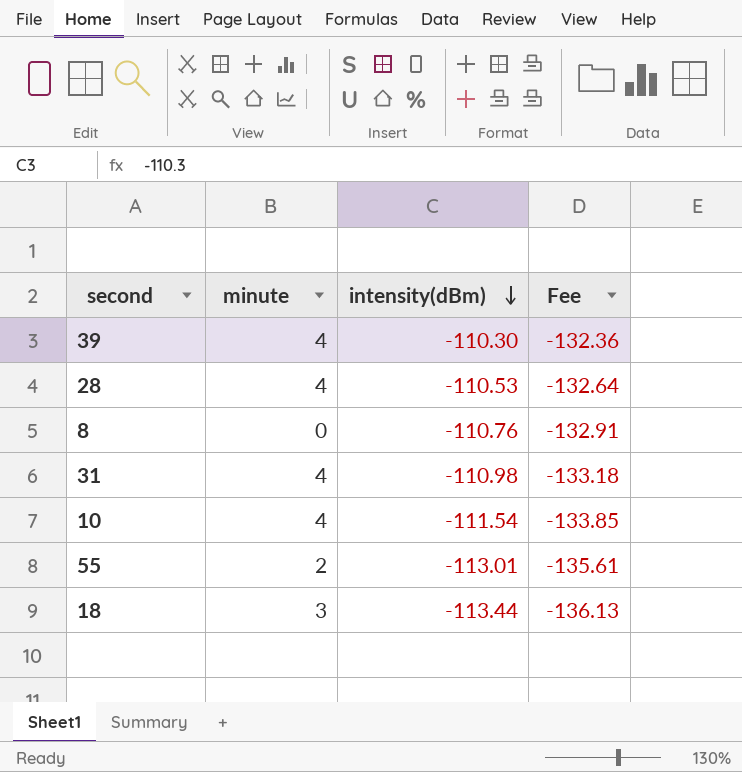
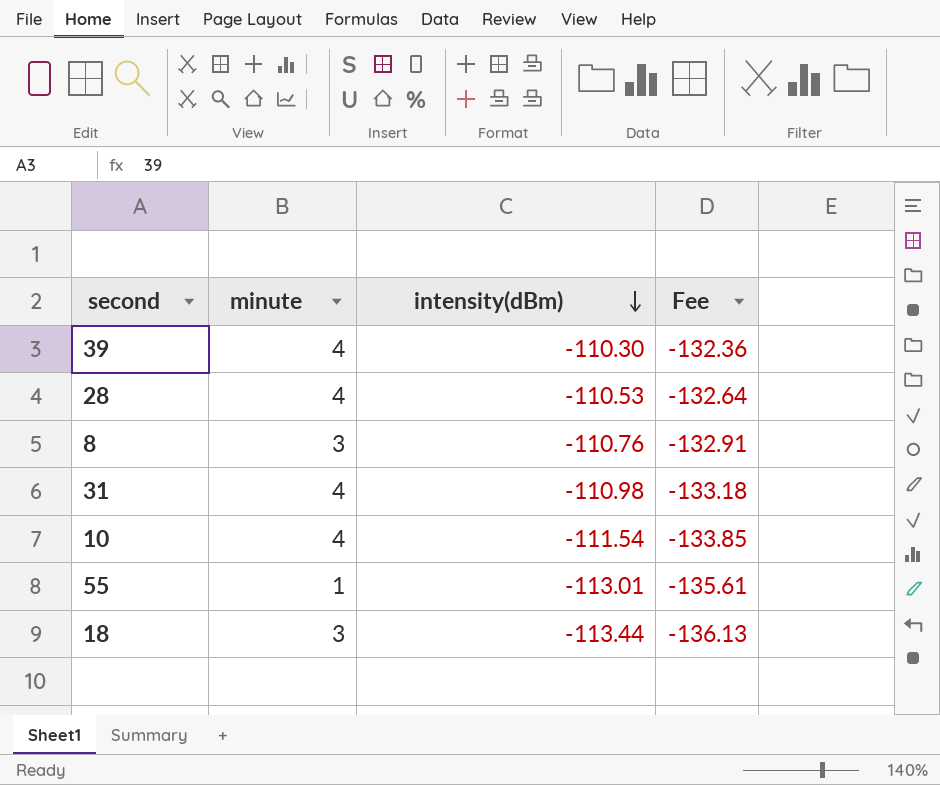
8 | minute: 0 -> 3
55 | minute: 2 -> 1

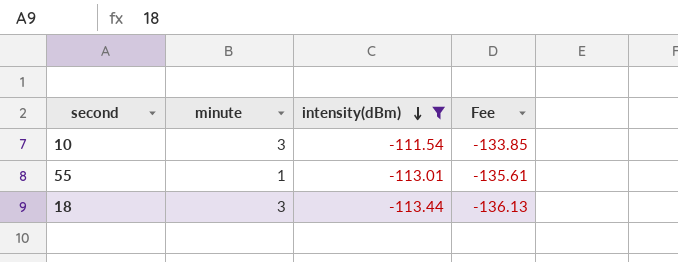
filter: none -> intensity(dBm) <= -111.54
10 | minute: 4 -> 3

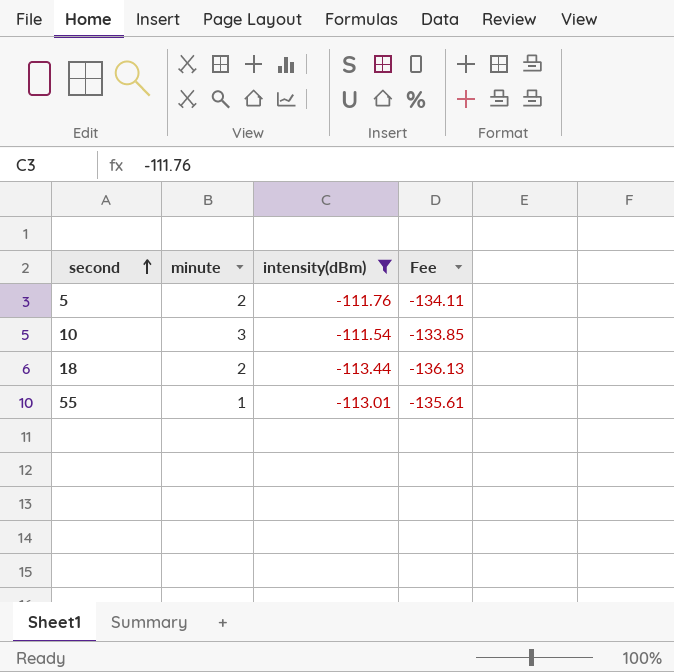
row order: intensity(dBm) descending -> second ascending
row 5: none -> 2 | -111.76 | -134.11
18 | minute: 3 -> 2

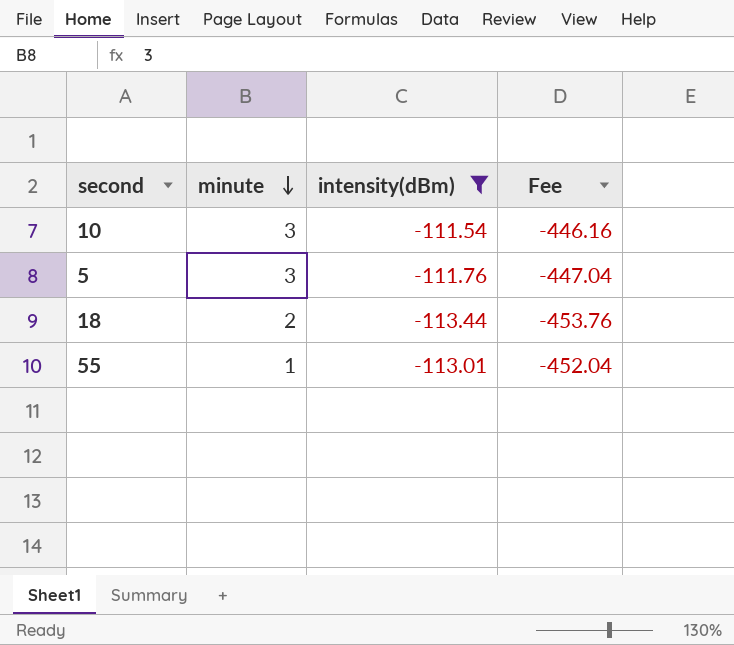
row order: second ascending -> minute descending
column Fee | formula: [intensity(dBm)] * 1.2 -> [intensity(dBm)] * 4
5 | minute: 2 -> 3

